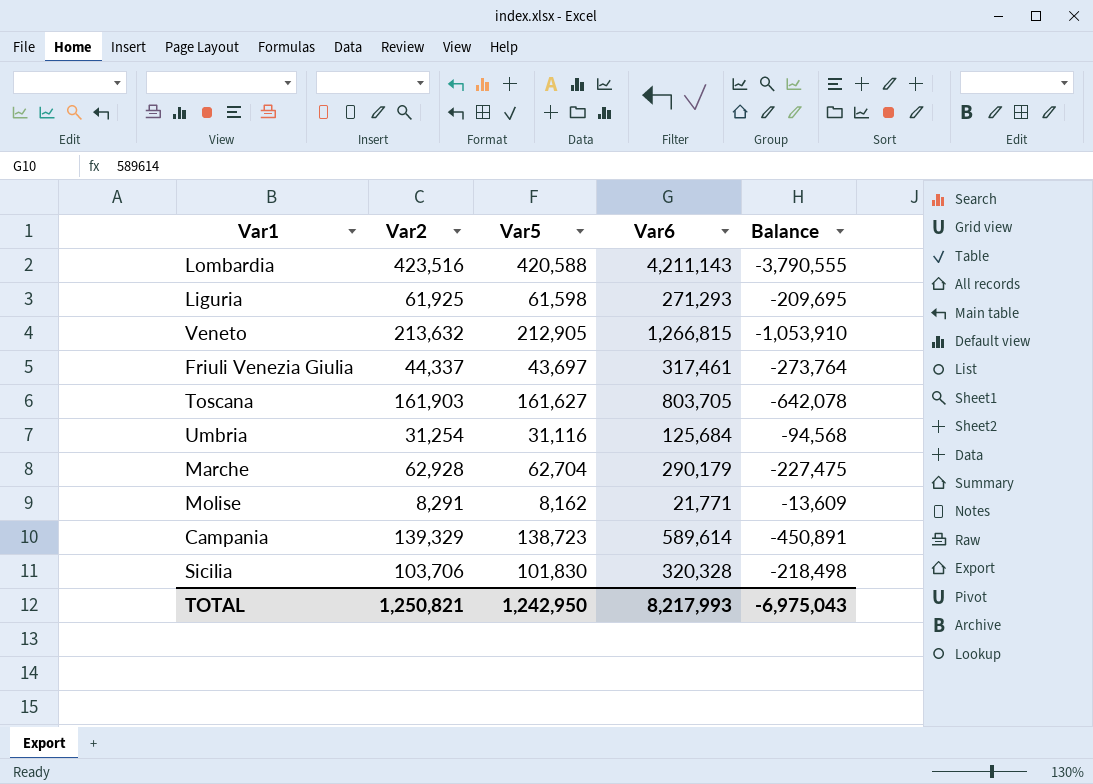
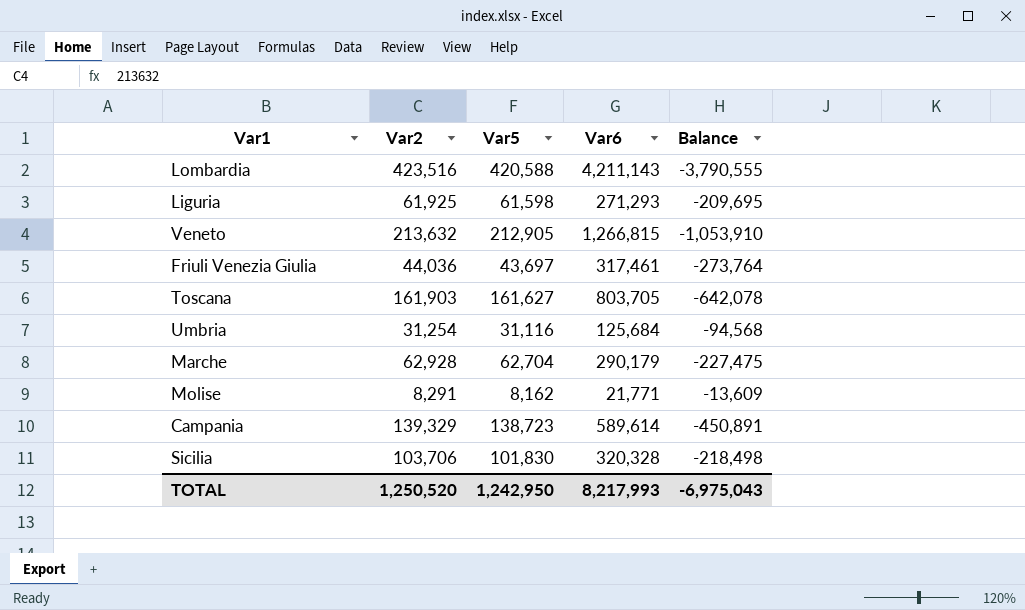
Friuli Venezia Giulia | Var2: 44,337 -> 44,036
TOTAL | Var2: 1,250,821 -> 1,250,520

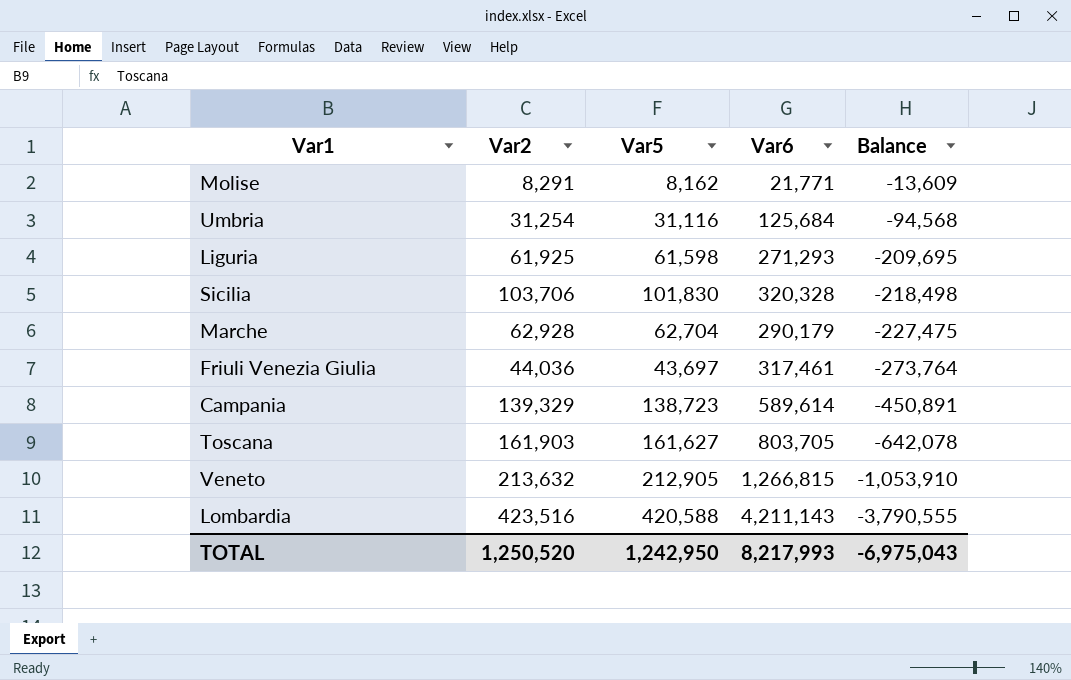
row order: none -> Balance descending

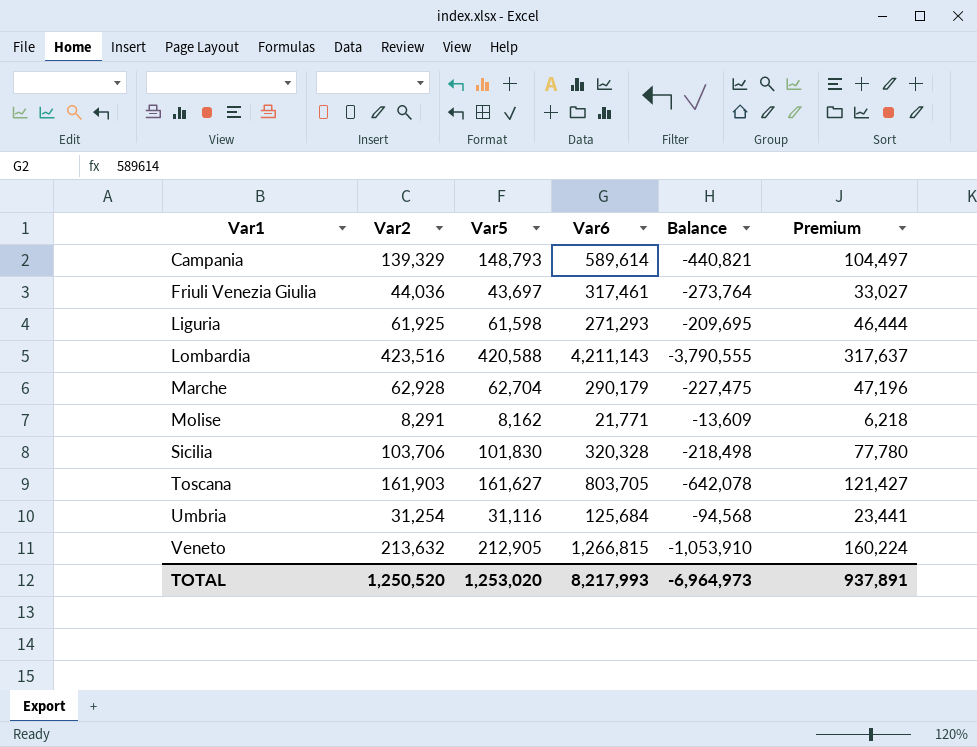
row order: Balance descending -> Var1 ascending
column Premium | formula: none -> [Var2] * 0.75
Campania | Var5: 138,723 -> 148,793
Campania | Balance: -450,891 -> -440,821
TOTAL | Var5: 1,242,950 -> 1,253,020
TOTAL | Balance: -6,975,043 -> -6,964,973

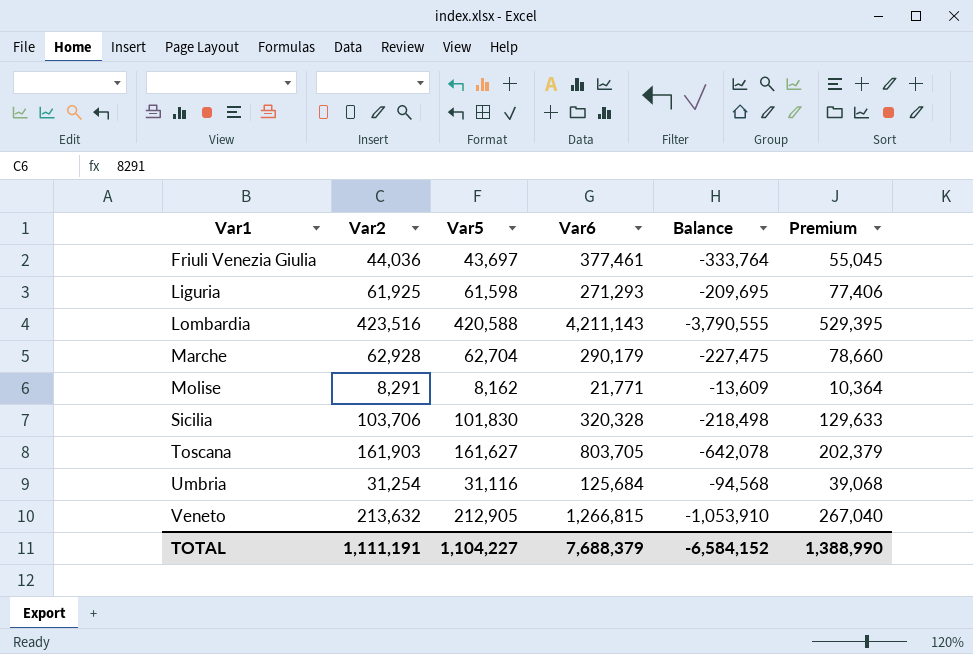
column Premium | formula: [Var2] * 0.75 -> [Var2] * 1.25
row Campania: 139,329 | 148,793 | 589,614 | -440,821 | 104,497 -> none
Friuli Venezia Giulia | Var6: 317,461 -> 377,461
Friuli Venezia Giulia | Balance: -273,764 -> -333,764
TOTAL | Var2: 1,250,520 -> 1,111,191
TOTAL | Var5: 1,253,020 -> 1,104,227
TOTAL | Var6: 8,217,993 -> 7,688,379
TOTAL | Balance: -6,964,973 -> -6,584,152
TOTAL | Premium: 937,891 -> 1,388,990

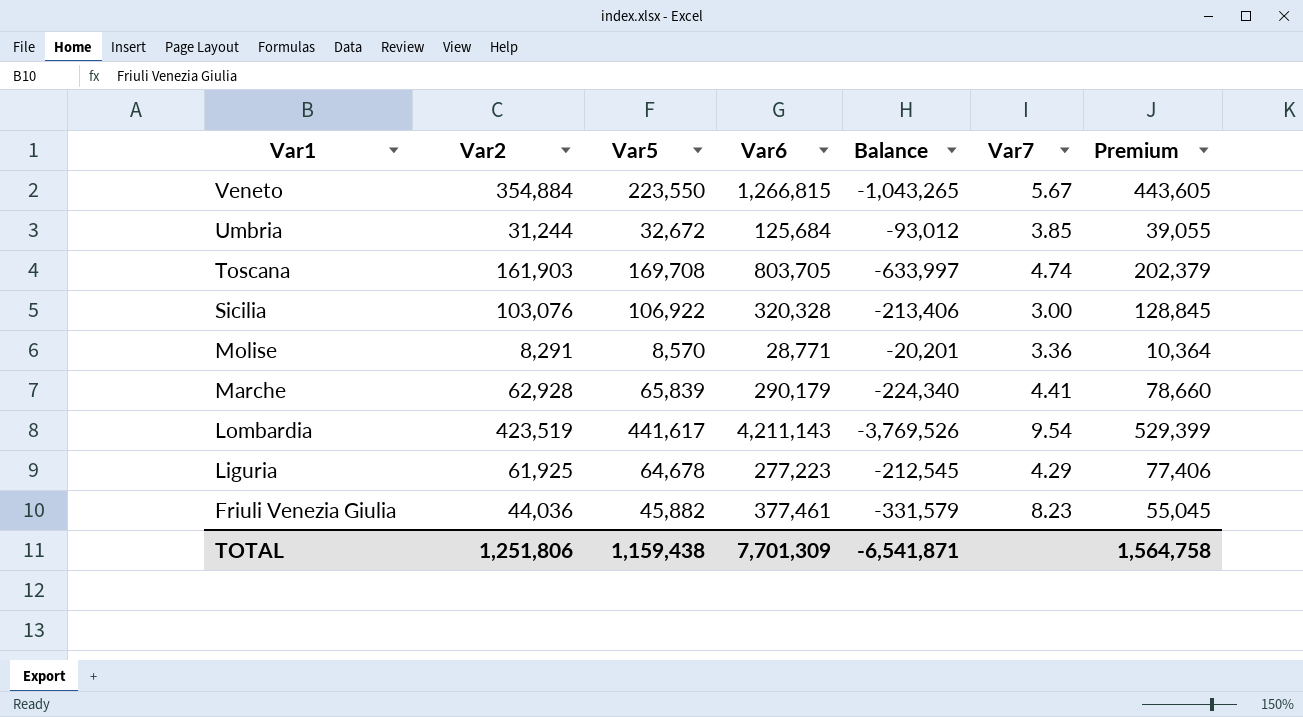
row order: Var1 ascending -> Var1 descending
column Var7 | formula: none -> [Var6] / [Var5]
Veneto | Var2: 213,632 -> 354,884
Veneto | Var5: 212,905 -> 223,550
Veneto | Balance: -1,053,910 -> -1,043,265
Veneto | Premium: 267,040 -> 443,605
Umbria | Var2: 31,254 -> 31,244
Umbria | Var5: 31,116 -> 32,672
Umbria | Balance: -94,568 -> -93,012
Umbria | Premium: 39,068 -> 39,055
Toscana | Var5: 161,627 -> 169,708
Toscana | Balance: -642,078 -> -633,997
Sicilia | Var2: 103,706 -> 103,076
Sicilia | Var5: 101,830 -> 106,922
Sicilia | Balance: -218,498 -> -213,406
Sicilia | Premium: 129,633 -> 128,845
Molise | Var5: 8,162 -> 8,570
Molise | Var6: 21,771 -> 28,771
Molise | Balance: -13,609 -> -20,201
Marche | Var5: 62,704 -> 65,839
Marche | Balance: -227,475 -> -224,340
Lombardia | Var2: 423,516 -> 423,519
Lombardia | Var5: 420,588 -> 441,617
Lombardia | Balance: -3,790,555 -> -3,769,526
Lombardia | Premium: 529,395 -> 529,399
Liguria | Var5: 61,598 -> 64,678
Liguria | Var6: 271,293 -> 277,223
Liguria | Balance: -209,695 -> -212,545
Friuli Venezia Giulia | Var5: 43,697 -> 45,882
Friuli Venezia Giulia | Balance: -333,764 -> -331,579
TOTAL | Var2: 1,111,191 -> 1,251,806
TOTAL | Var5: 1,104,227 -> 1,159,438
TOTAL | Var6: 7,688,379 -> 7,701,309
TOTAL | Balance: -6,584,152 -> -6,541,871
TOTAL | Premium: 1,388,990 -> 1,564,758

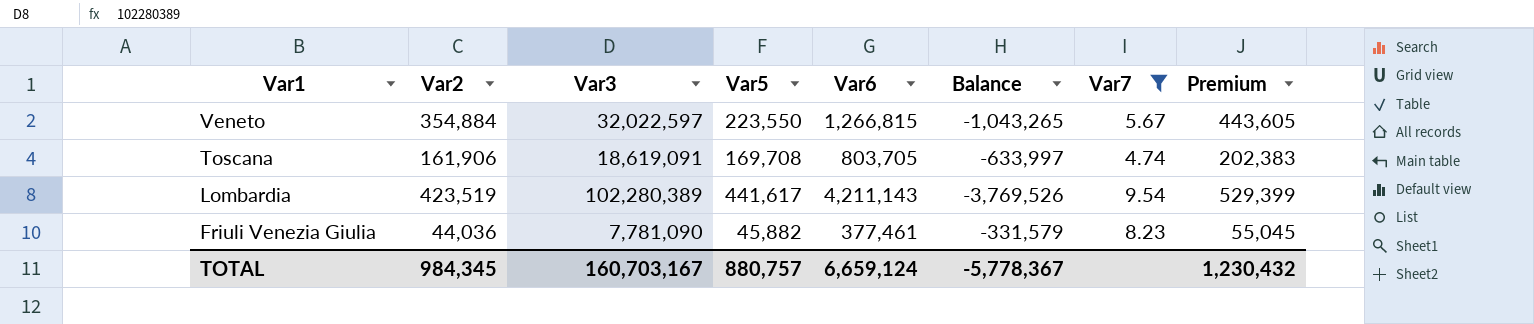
filter: none -> Var7 >= 4.74
column Var3 | position: none -> 3
Toscana | Var2: 161,903 -> 161,906
Toscana | Premium: 202,379 -> 202,383
TOTAL | Var2: 1,251,806 -> 984,345
TOTAL | Var5: 1,159,438 -> 880,757
TOTAL | Var6: 7,701,309 -> 6,659,124
TOTAL | Balance: -6,541,871 -> -5,778,367
TOTAL | Premium: 1,564,758 -> 1,230,432

